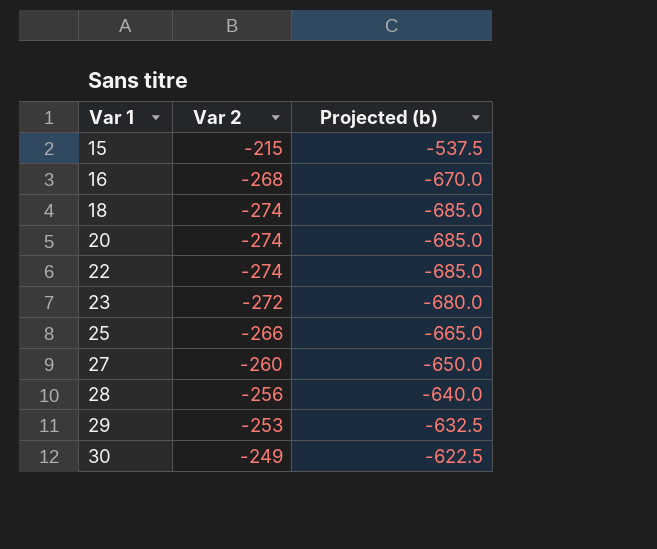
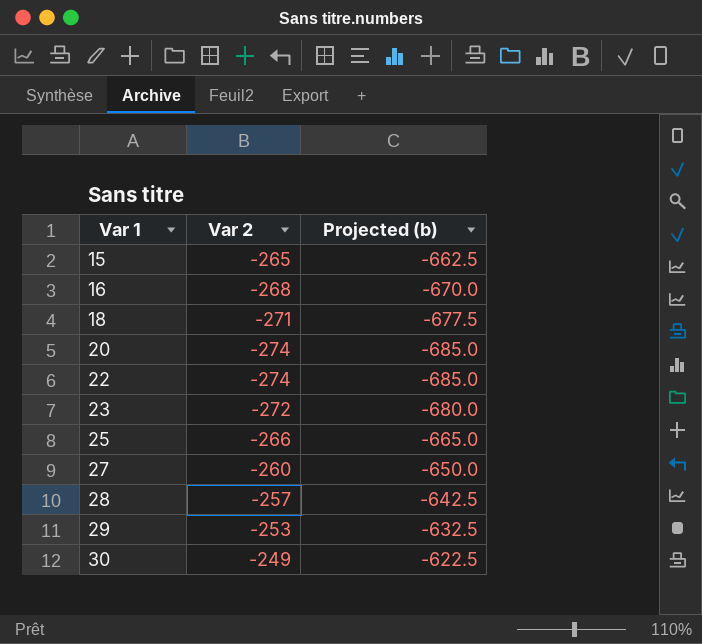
15 | Var 2: -215 -> -265
15 | Projected (b): -537.5 -> -662.5
18 | Var 2: -274 -> -271
18 | Projected (b): -685.0 -> -677.5
28 | Var 2: -256 -> -257
28 | Projected (b): -640.0 -> -642.5

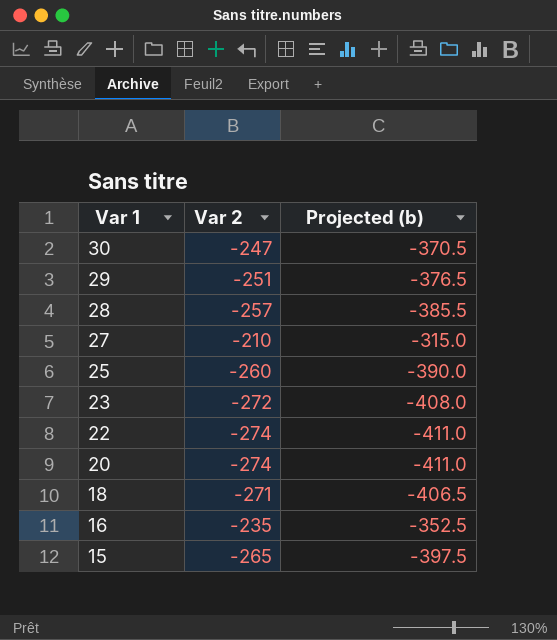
row order: Var 1 ascending -> Var 1 descending
column Projected (b) | formula: [Var 2] * 2.5 -> [Var 2] * 1.5
30 | Var 2: -249 -> -247
29 | Var 2: -253 -> -251
27 | Var 2: -260 -> -210
25 | Var 2: -266 -> -260
16 | Var 2: -268 -> -235

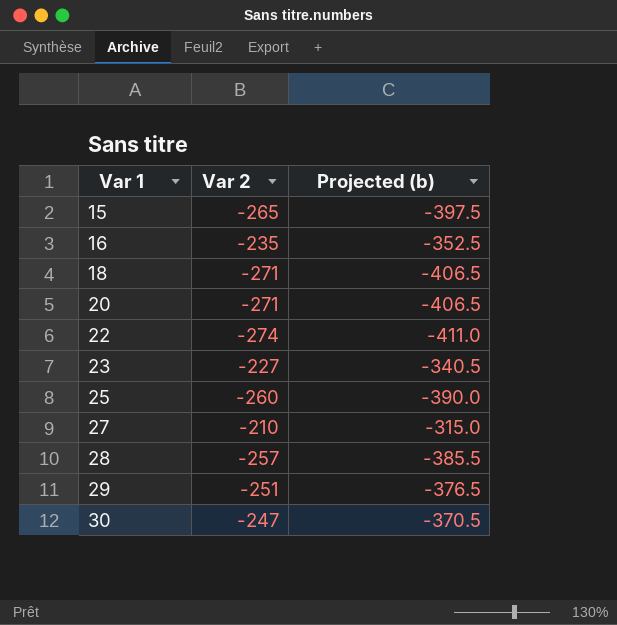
row order: Var 1 descending -> Var 1 ascending
20 | Var 2: -274 -> -271
20 | Projected (b): -411.0 -> -406.5
23 | Var 2: -272 -> -227
23 | Projected (b): -408.0 -> -340.5

